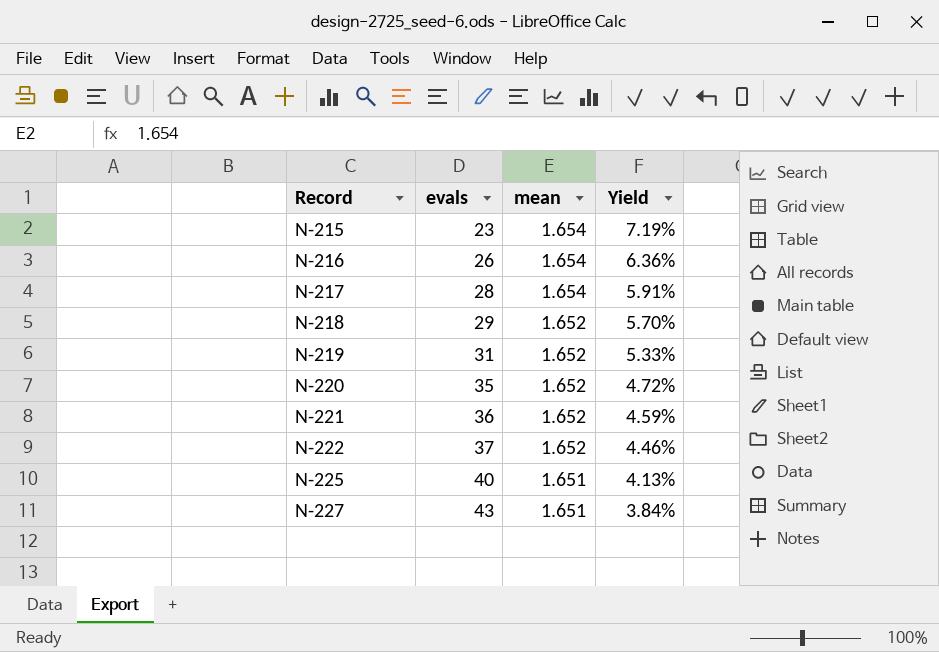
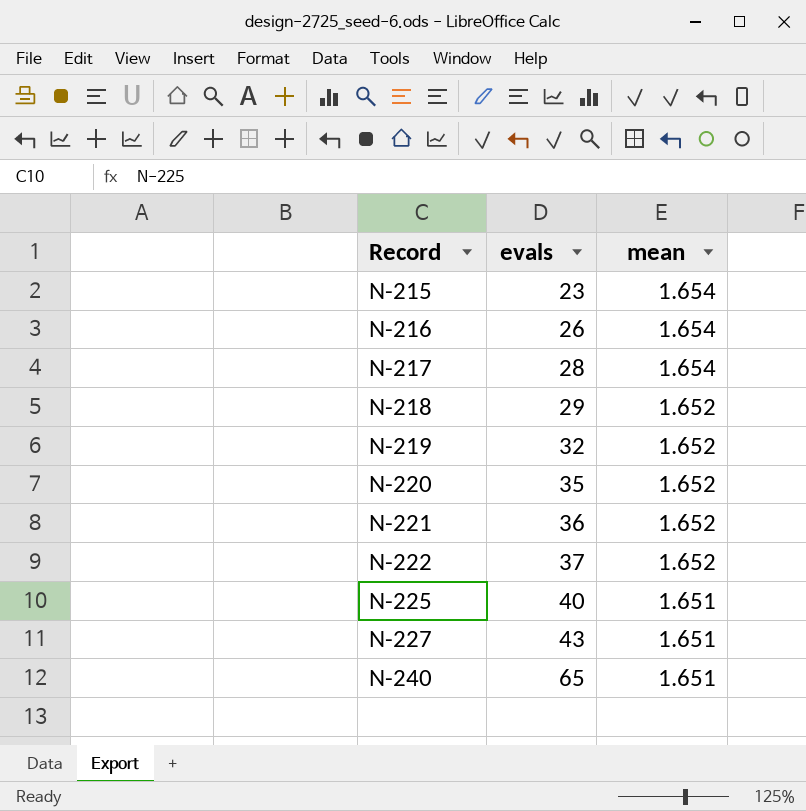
column Yield | formula: [mean] / [evals] -> none
N-219 | evals: 31 -> 32
row N-240: none -> 65 | 1.651

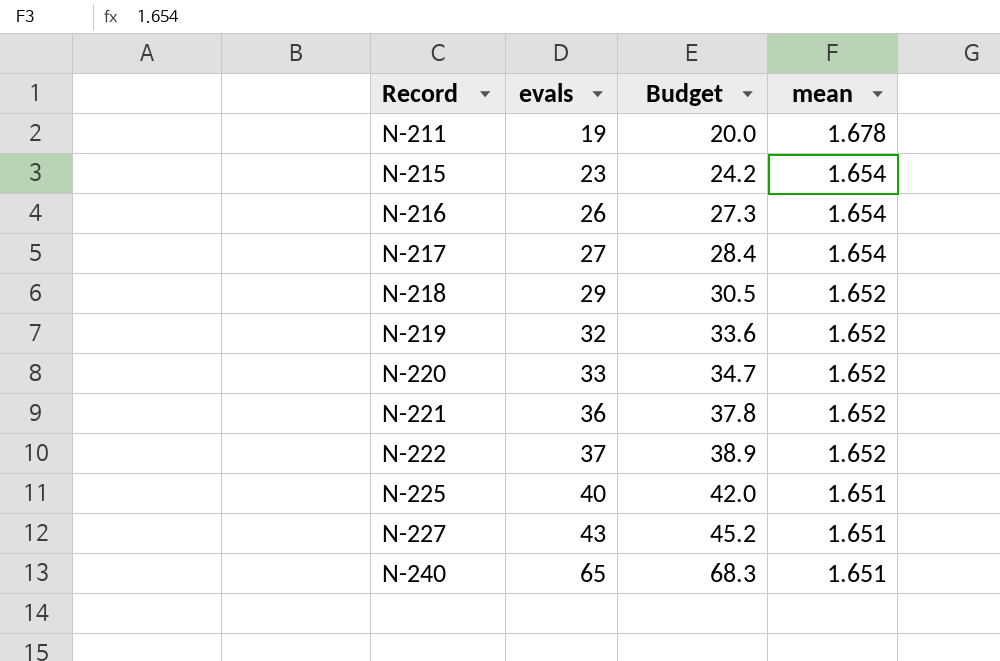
column Budget | formula: none -> [evals] * 1.05
row N-211: none -> 19 | 20.0 | 1.678
N-217 | evals: 28 -> 27
N-220 | evals: 35 -> 33

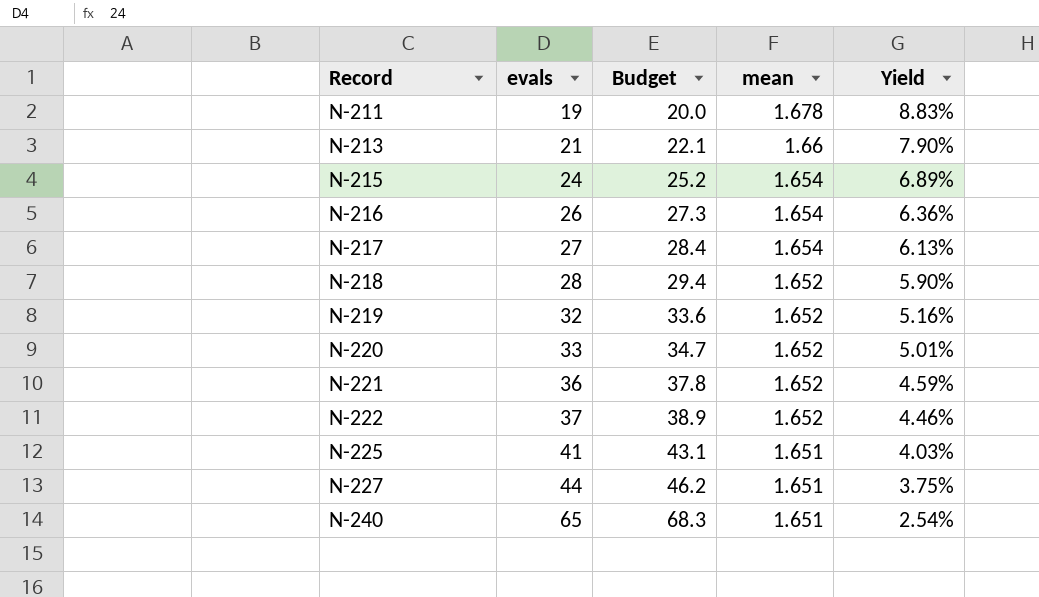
column Yield | formula: none -> [mean] / [evals]
row N-213: none -> 21 | 22.1 | 1.66 | 7.90%
N-215 | evals: 23 -> 24
N-215 | Budget: 24.2 -> 25.2
N-218 | evals: 29 -> 28
N-218 | Budget: 30.5 -> 29.4
N-225 | evals: 40 -> 41
N-225 | Budget: 42.0 -> 43.1
N-227 | evals: 43 -> 44
N-227 | Budget: 45.2 -> 46.2

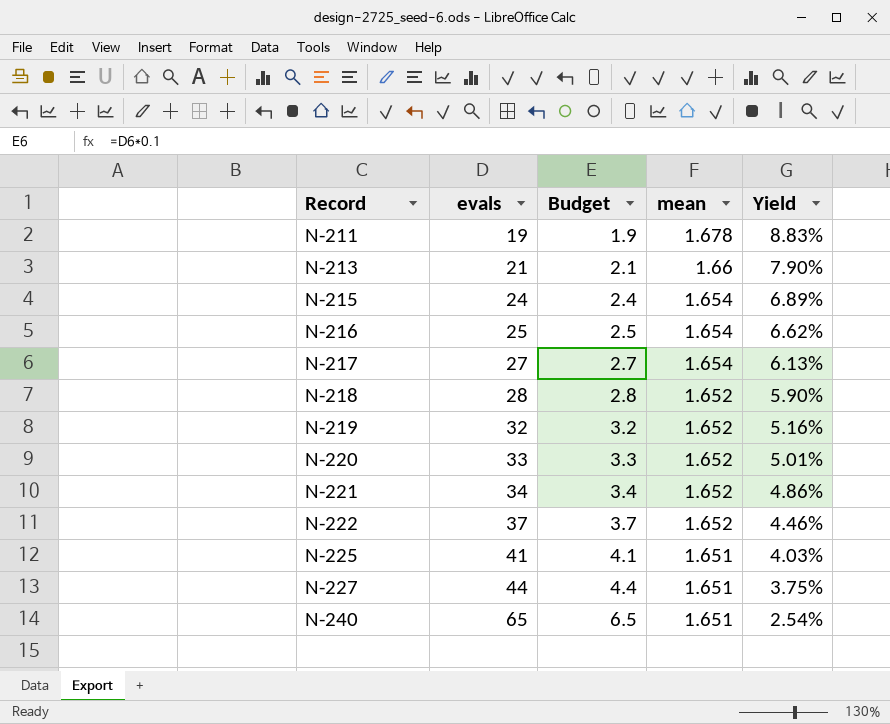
column Budget | formula: [evals] * 1.05 -> [evals] * 0.1
N-216 | evals: 26 -> 25
N-216 | Yield: 6.36% -> 6.62%
N-221 | evals: 36 -> 34
N-221 | Yield: 4.59% -> 4.86%

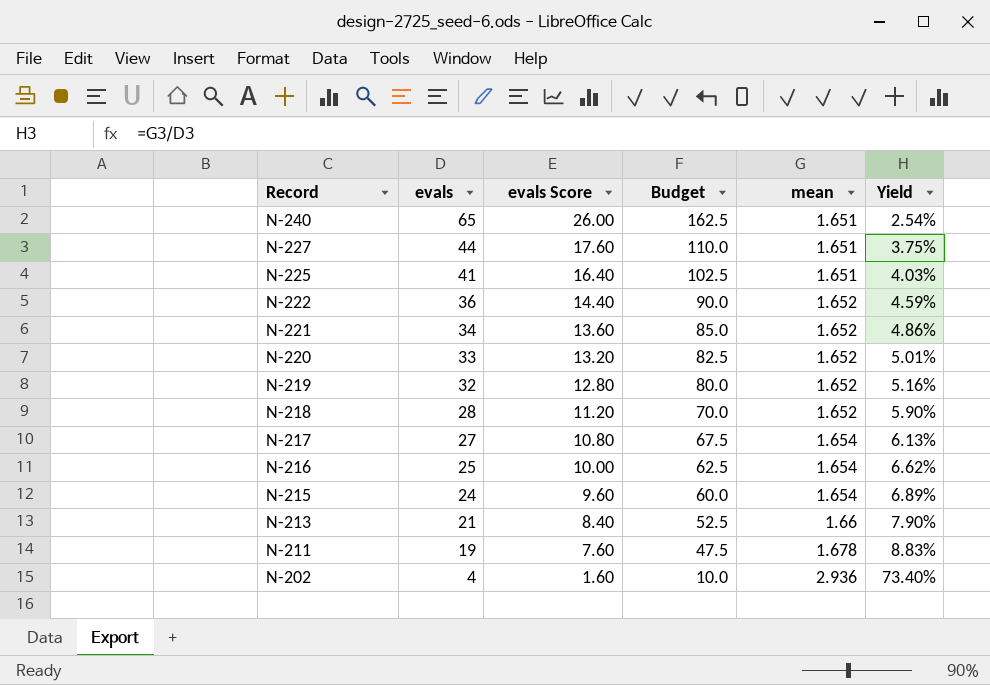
row order: Record ascending -> Record descending
column evals Score | formula: none -> [evals] * 0.4
column Budget | formula: [evals] * 0.1 -> [evals] * 2.5
N-222 | evals: 37 -> 36
N-222 | Yield: 4.46% -> 4.59%
row N-202: none -> 4 | 1.60 | 10.0 | 2.936 | 73.40%

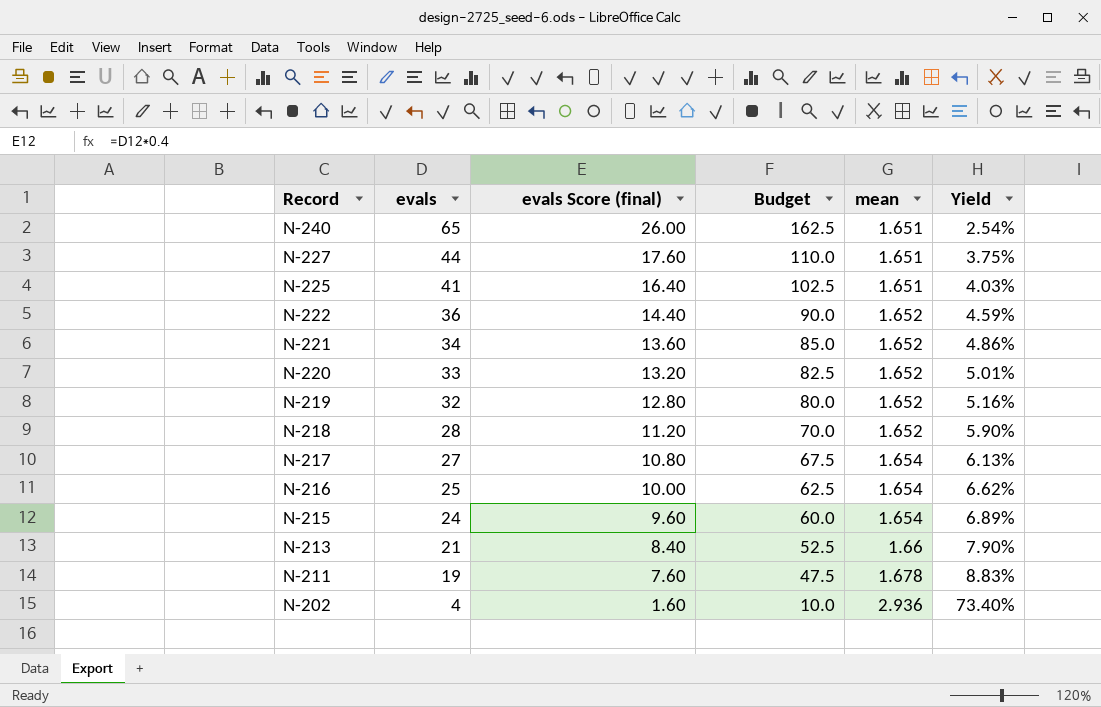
column name: evals Score -> evals Score (final)

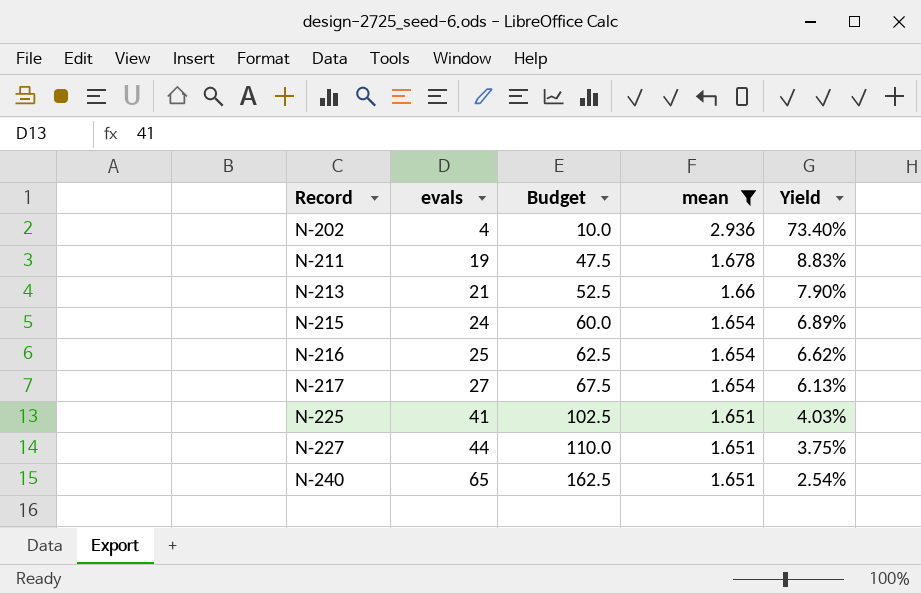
filter: none -> mean != 1.652
row order: Record descending -> Record ascending
column evals Score (final) | formula: [evals] * 0.4 -> none

